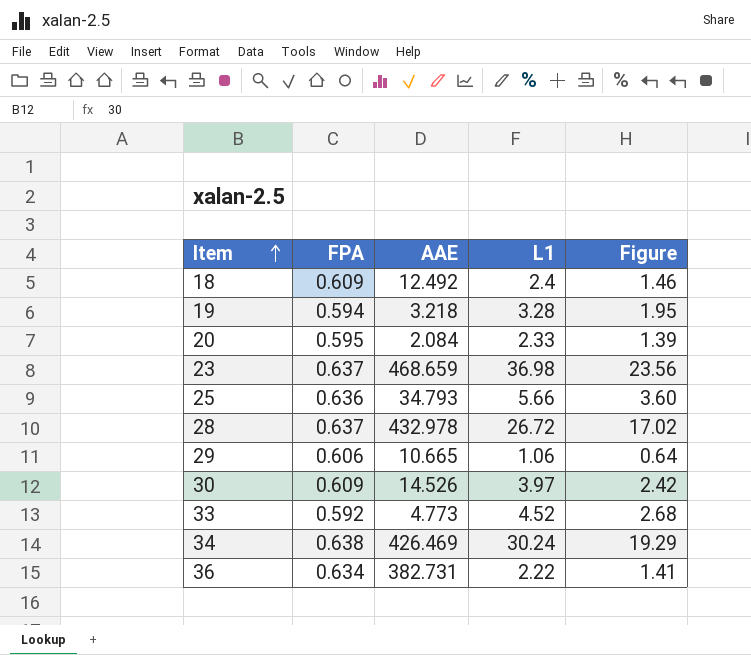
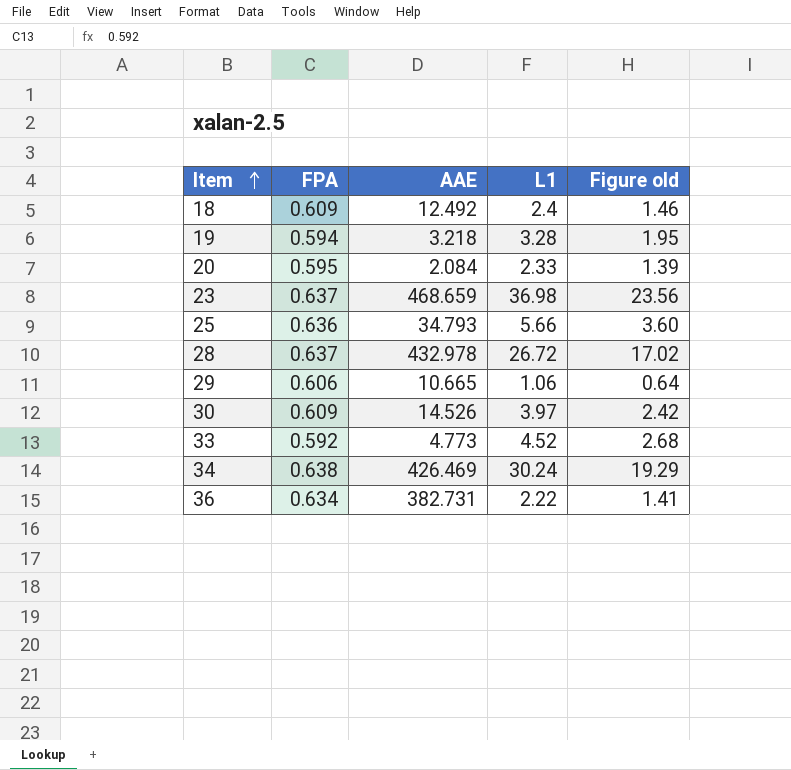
column name: Figure -> Figure old

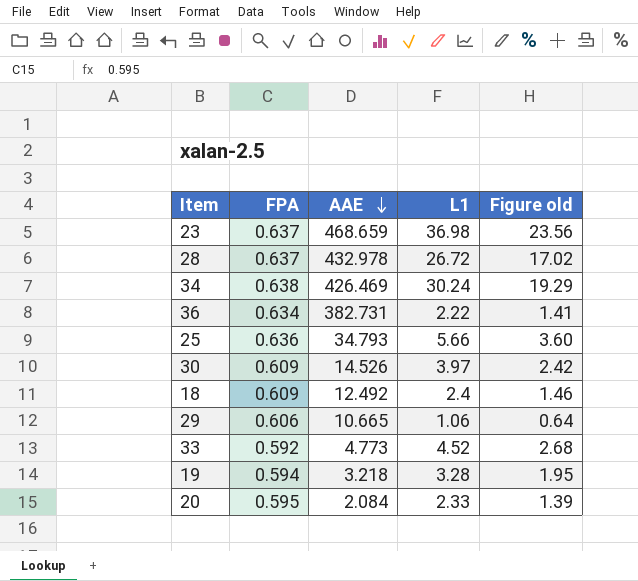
row order: Item ascending -> AAE descending

